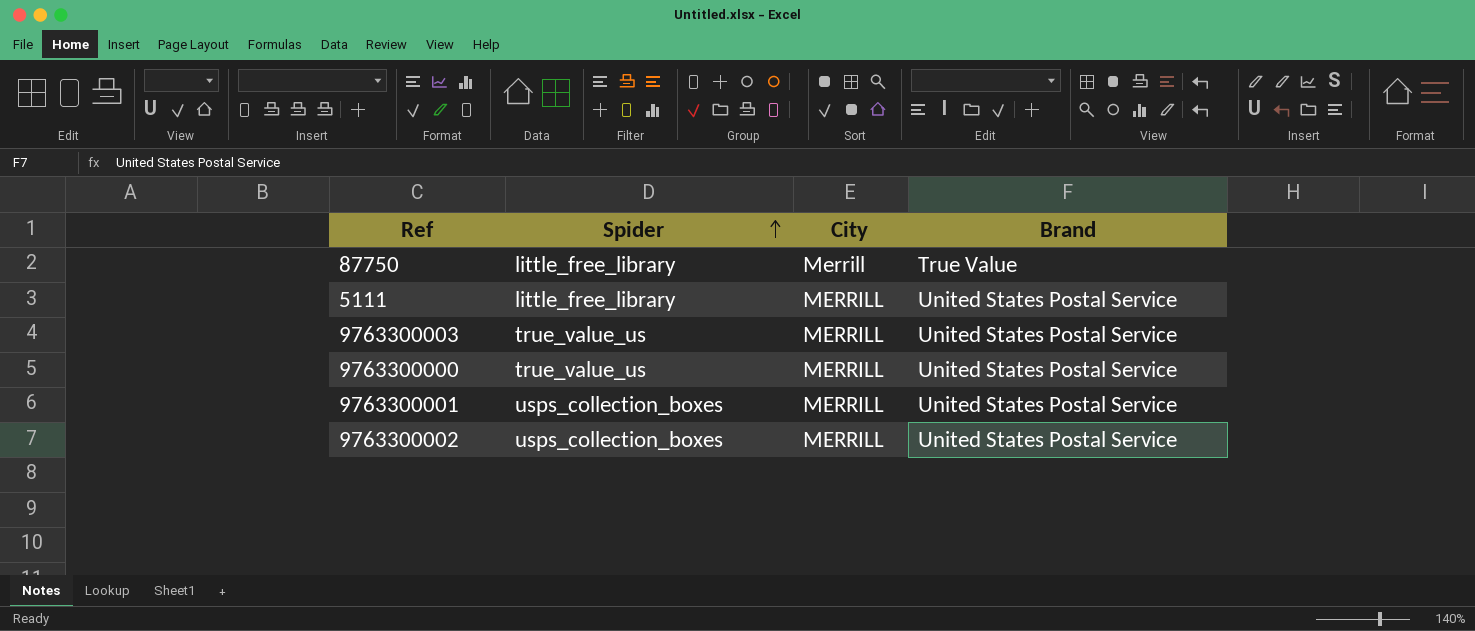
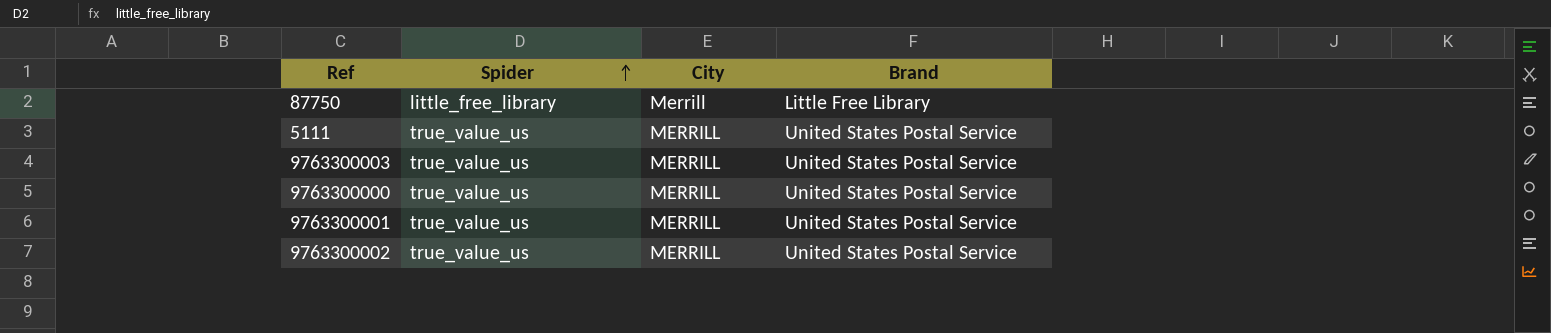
87750 | Brand: True Value -> Little Free Library
5111 | Spider: little_free_library -> true_value_us
9763300001 | Spider: usps_collection_boxes -> true_value_us
9763300002 | Spider: usps_collection_boxes -> true_value_us

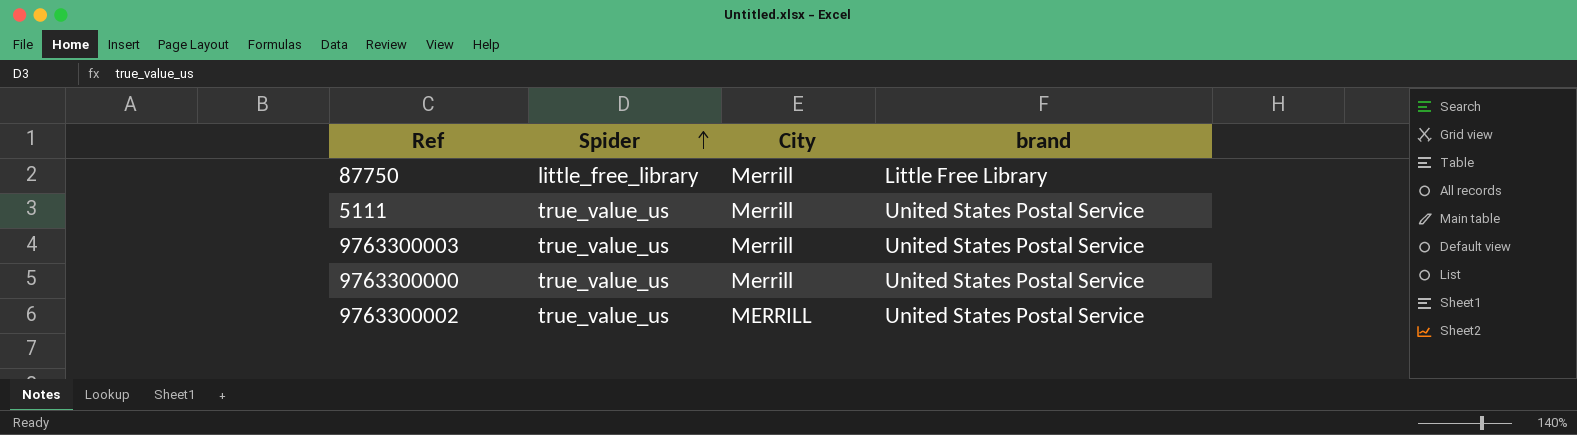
column name: Brand -> brand
row 9763300001: true_value_us | MERRILL | United States Postal Service -> none
5111 | City: MERRILL -> Merrill
9763300003 | City: MERRILL -> Merrill
9763300000 | City: MERRILL -> Merrill

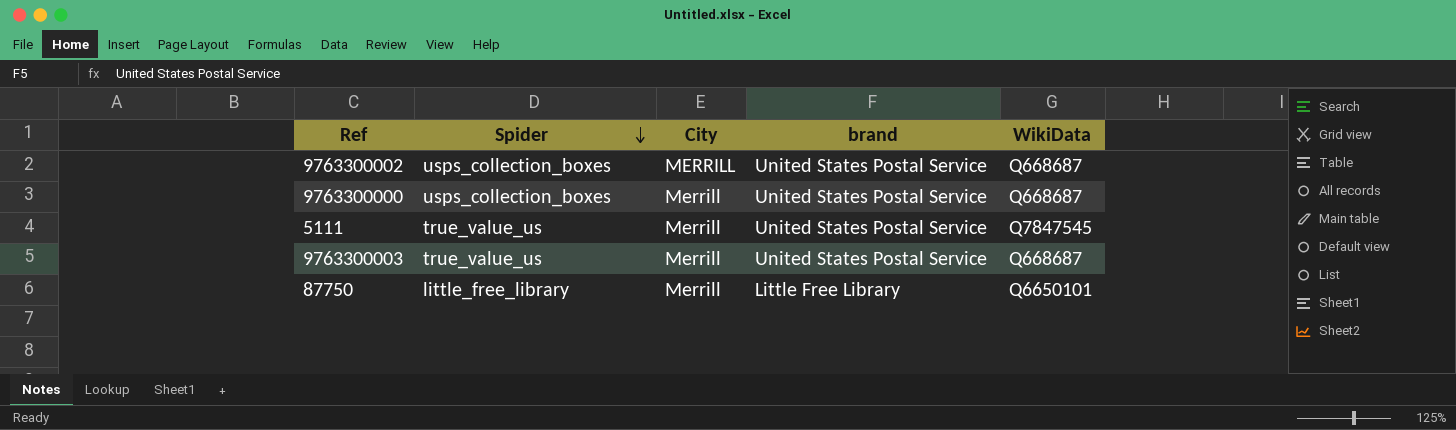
row order: Spider ascending -> Spider descending
column WikiData | position: none -> 5
9763300002 | Spider: true_value_us -> usps_collection_boxes
9763300000 | Spider: true_value_us -> usps_collection_boxes

